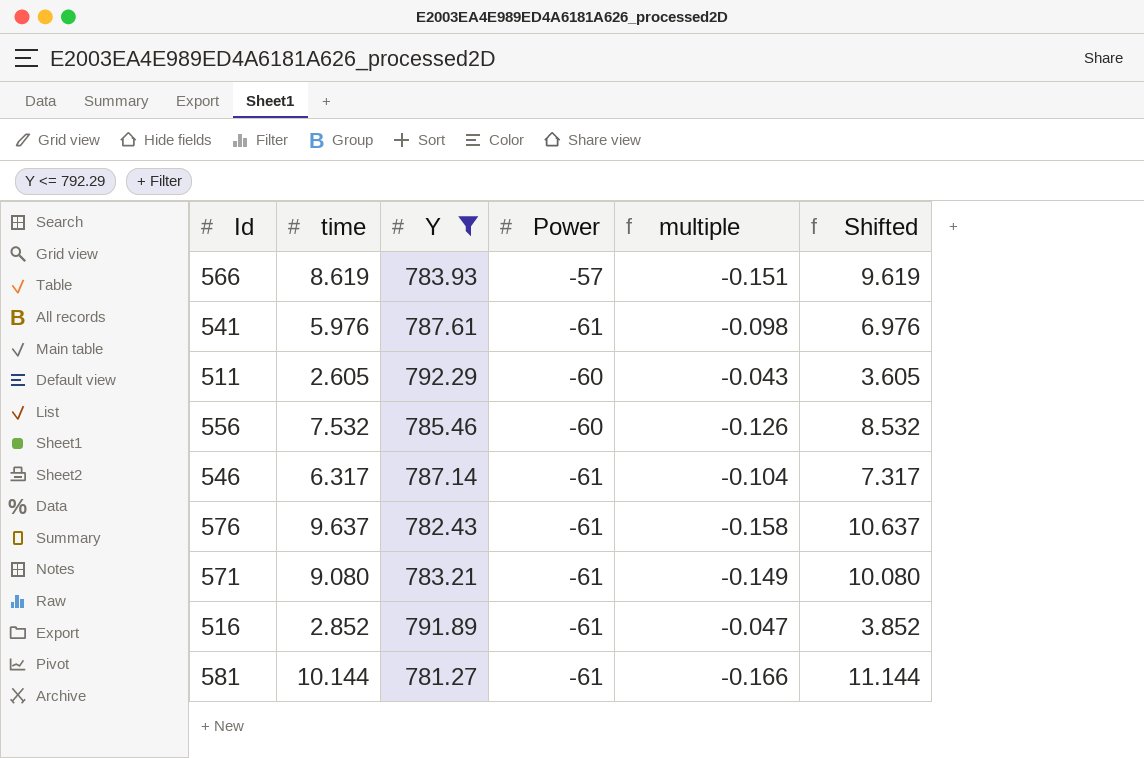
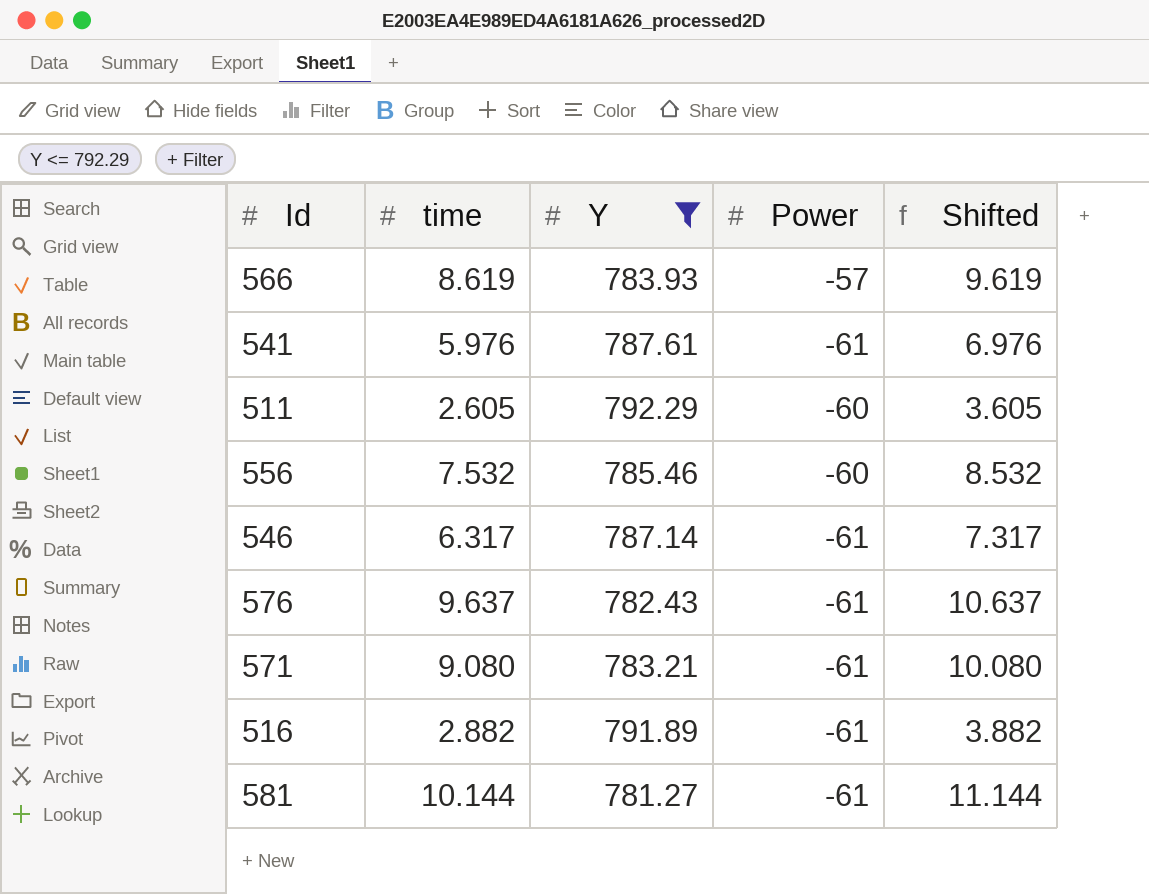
column multiple | formula: [time] / [Power] -> none
516 | time: 2.852 -> 2.882
516 | Shifted: 3.852 -> 3.882

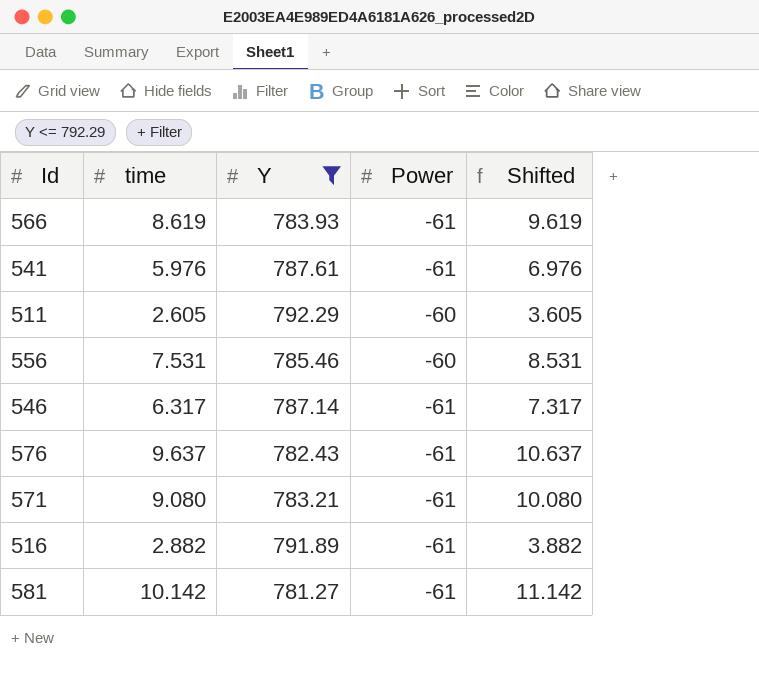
566 | Power: -57 -> -61
556 | time: 7.532 -> 7.531
556 | Shifted: 8.532 -> 8.531
581 | time: 10.144 -> 10.142
581 | Shifted: 11.144 -> 11.142

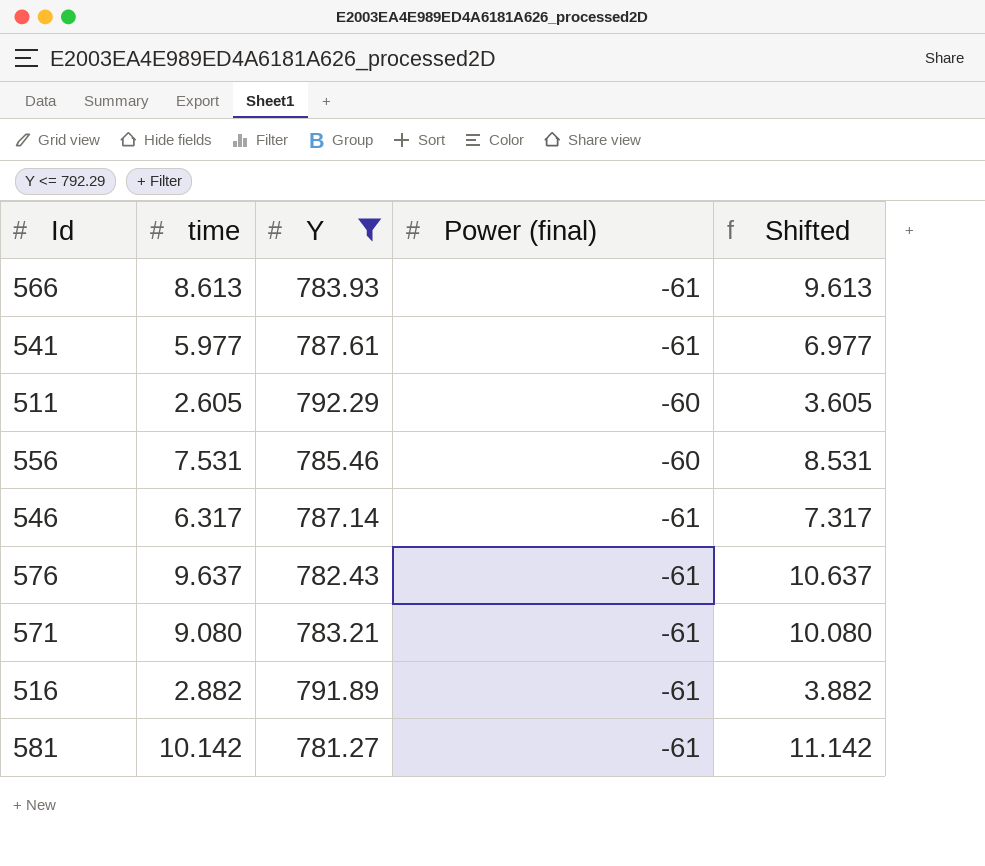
column name: Power -> Power (final)
566 | time: 8.619 -> 8.613
566 | Shifted: 9.619 -> 9.613
541 | time: 5.976 -> 5.977
541 | Shifted: 6.976 -> 6.977

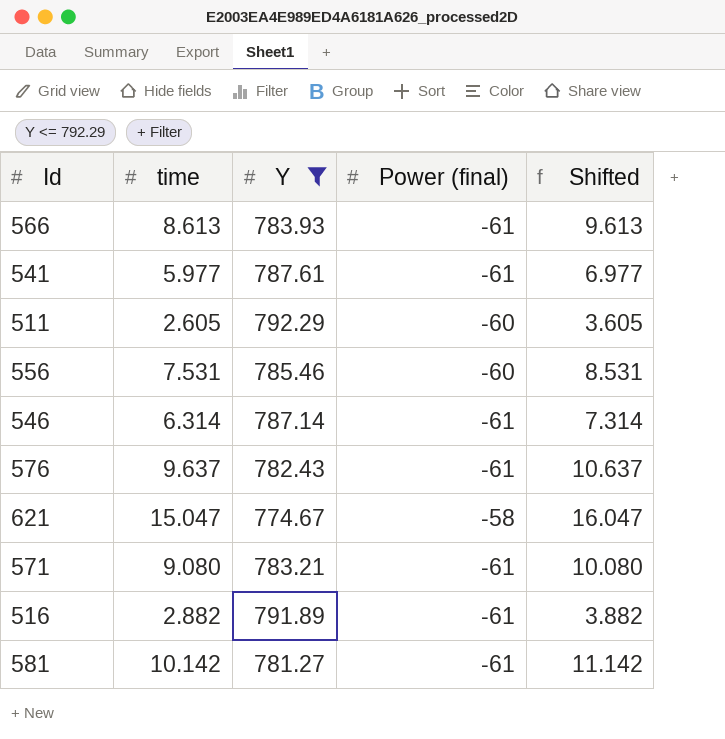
546 | time: 6.317 -> 6.314
546 | Shifted: 7.317 -> 7.314
row 621: none -> 15.047 | 774.67 | -58 | 16.047

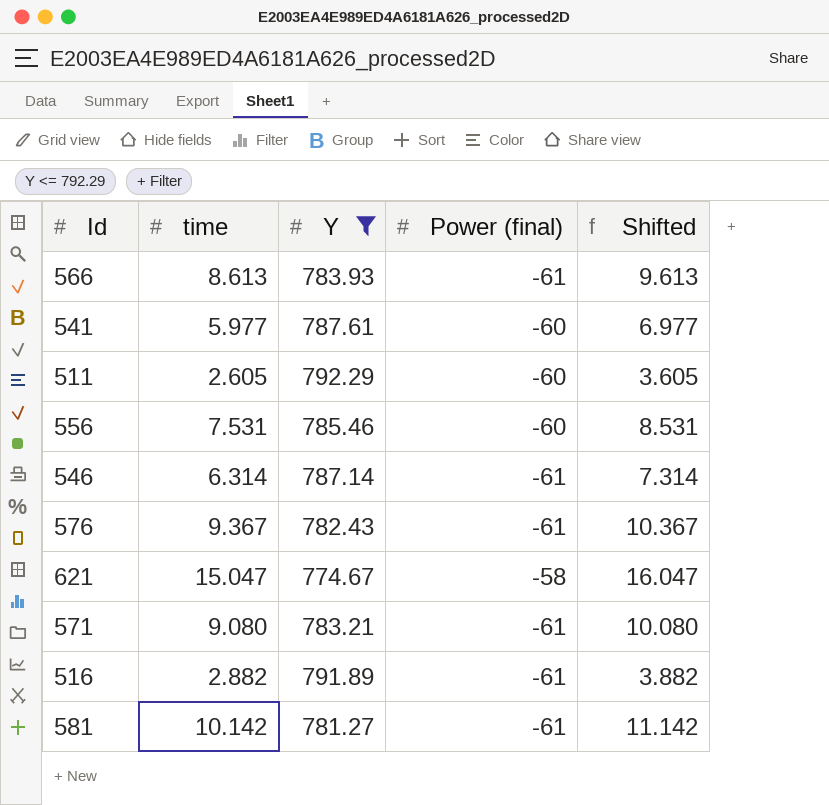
541 | Power (final): -61 -> -60
576 | time: 9.637 -> 9.367
576 | Shifted: 10.637 -> 10.367

